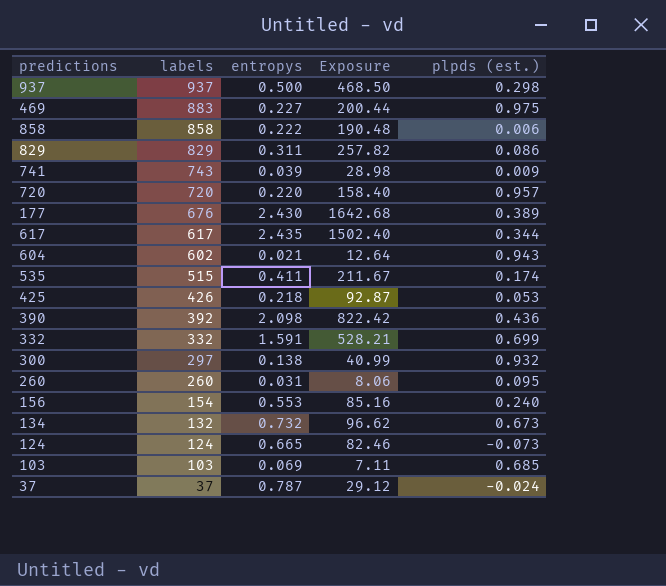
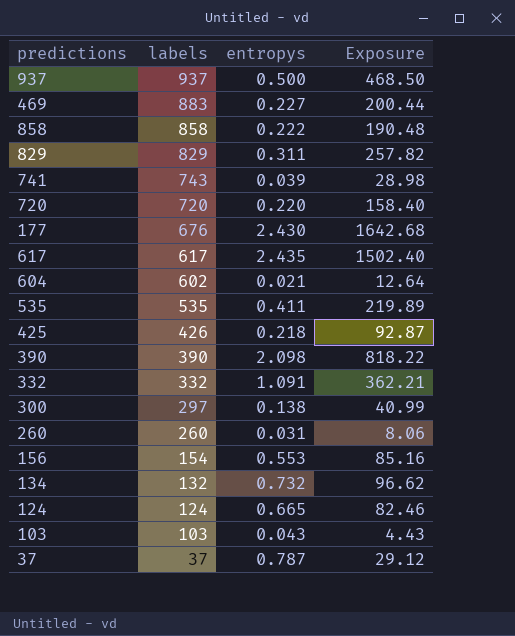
column plpds (est.) | position: 5 -> none
535 | labels: 515 -> 535
535 | Exposure: 211.67 -> 219.89
390 | labels: 392 -> 390
390 | Exposure: 822.42 -> 818.22
332 | entropys: 1.591 -> 1.091
332 | Exposure: 528.21 -> 362.21
103 | entropys: 0.069 -> 0.043
103 | Exposure: 7.11 -> 4.43

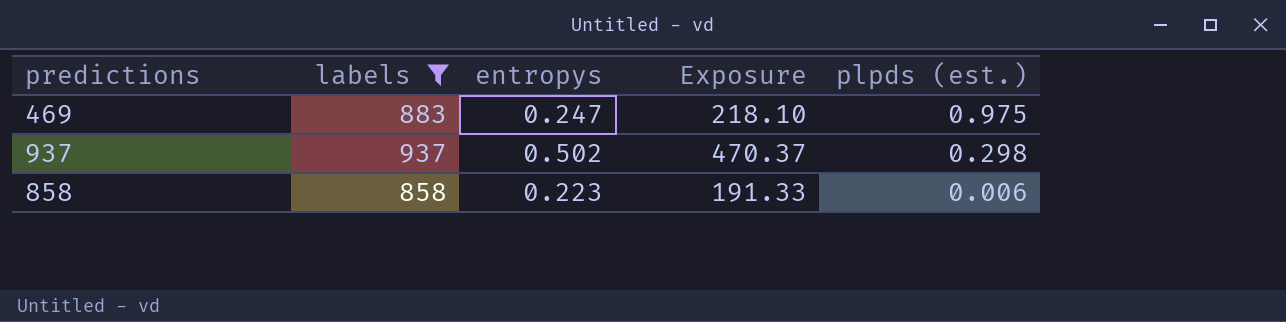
filter: none -> labels >= 858
row order: labels descending -> plpds (est.) descending
column plpds (est.) | position: none -> 5
469 | entropys: 0.227 -> 0.247
469 | Exposure: 200.44 -> 218.10
937 | entropys: 0.500 -> 0.502
937 | Exposure: 468.50 -> 470.37
858 | entropys: 0.222 -> 0.223
858 | Exposure: 190.48 -> 191.33

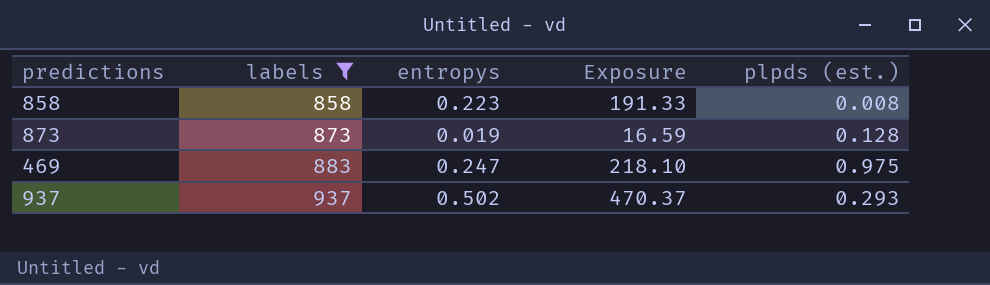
row order: plpds (est.) descending -> labels ascending
858 | plpds (est.): 0.006 -> 0.008
row 873: none -> 873 | 0.019 | 16.59 | 0.128
937 | plpds (est.): 0.298 -> 0.293

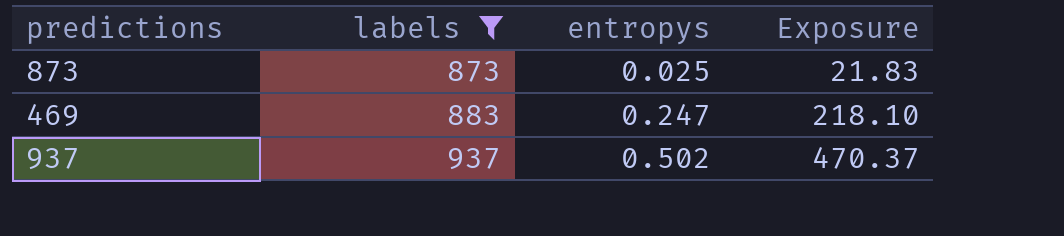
column plpds (est.) | position: 5 -> none
row 858: 858 | 0.223 | 191.33 | 0.008 -> none
873 | entropys: 0.019 -> 0.025
873 | Exposure: 16.59 -> 21.83

